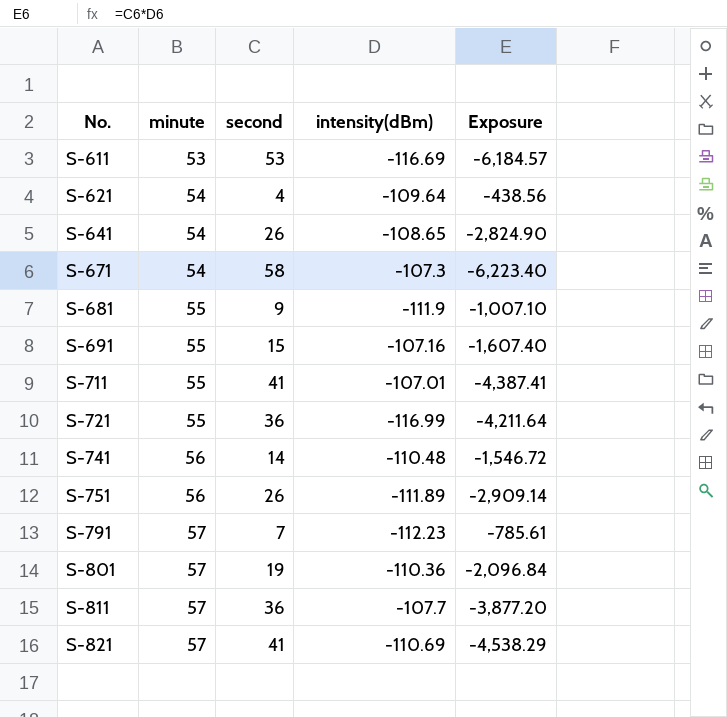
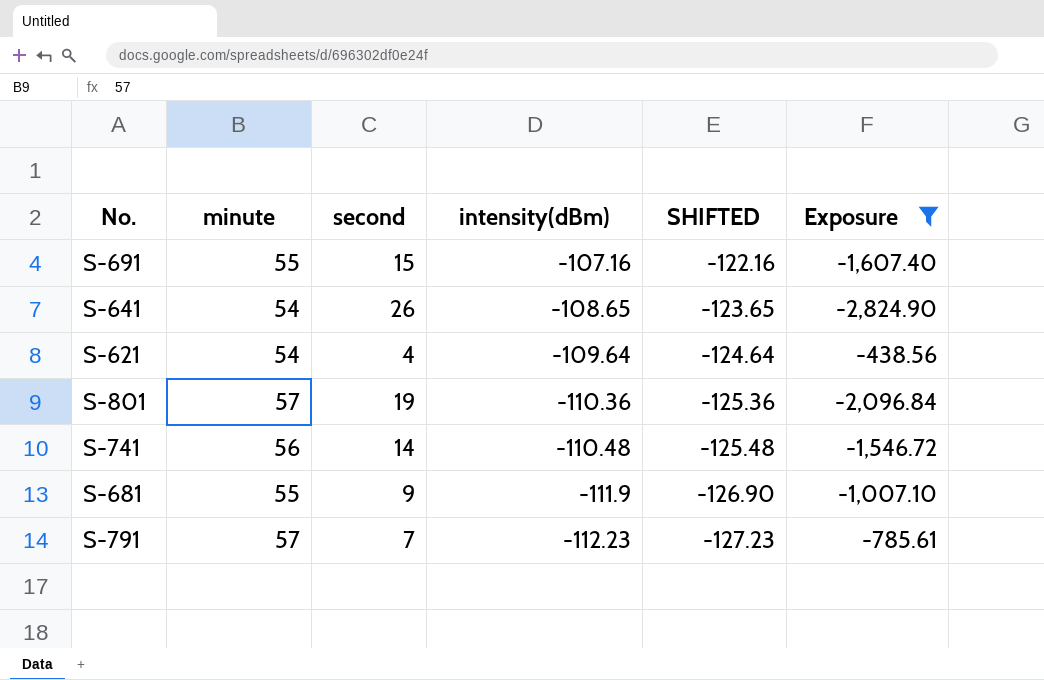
filter: none -> Exposure >= -2,824.90
row order: No. ascending -> intensity(dBm) descending
column SHIFTED | formula: none -> [intensity(dBm)] - 15

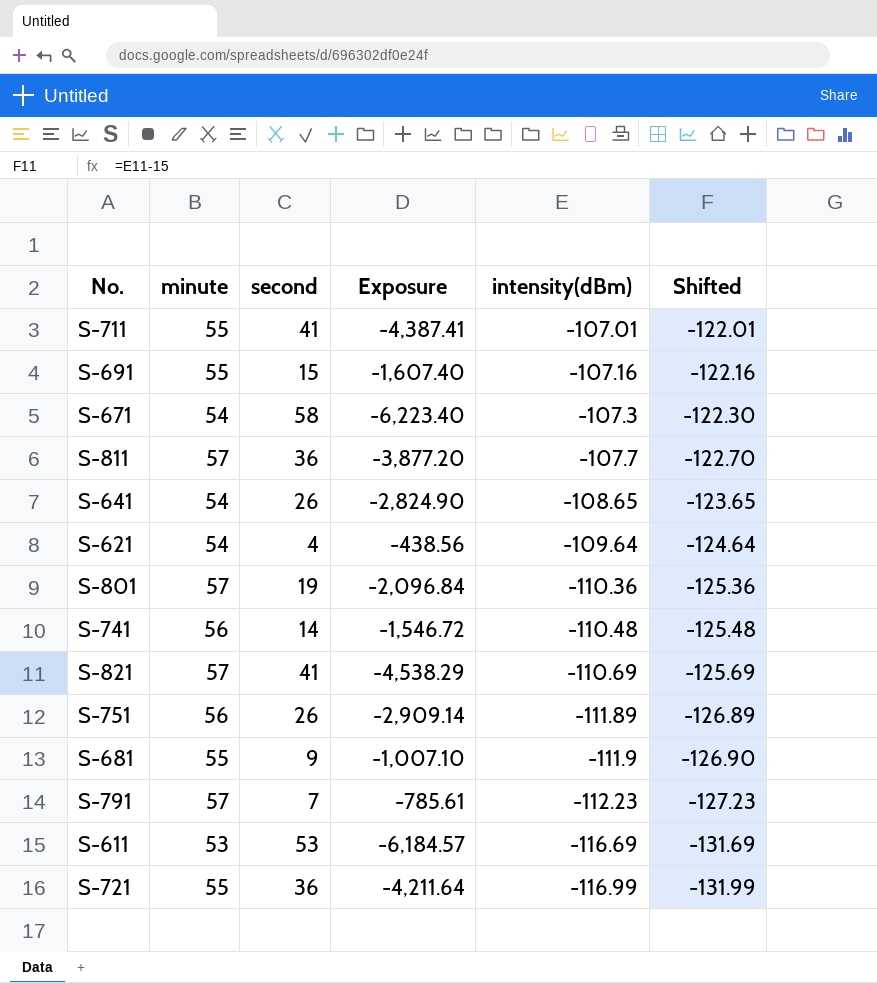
filter: Exposure >= -2,824.90 -> none
column Exposure | position: 6 -> 4
column name: SHIFTED -> Shifted

